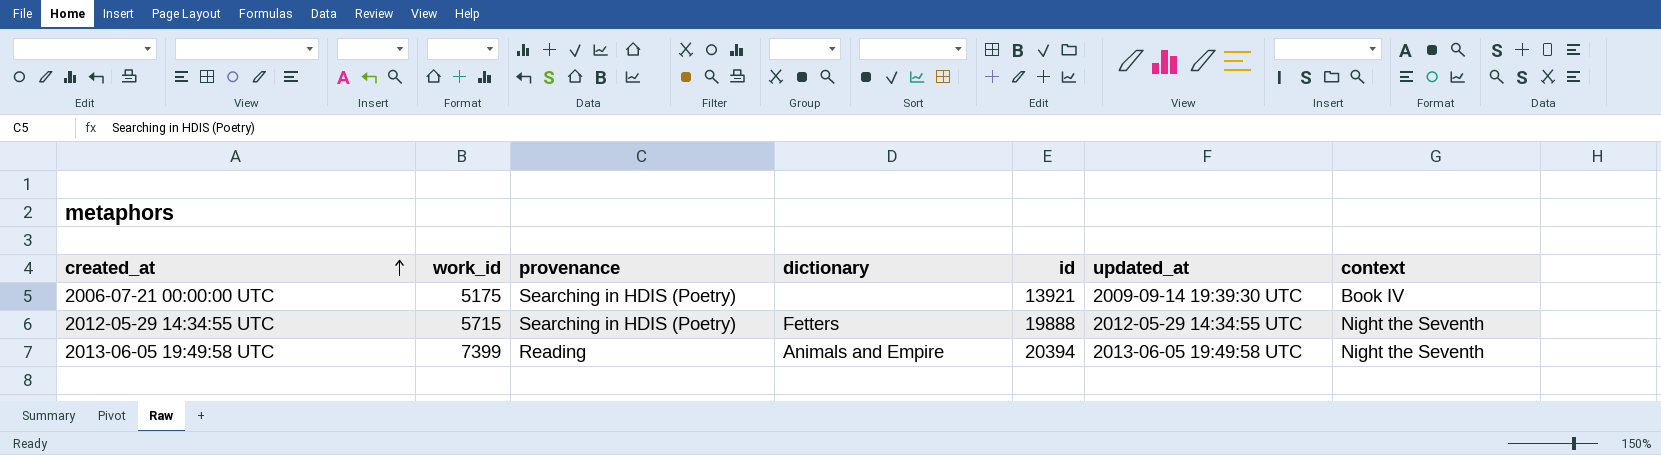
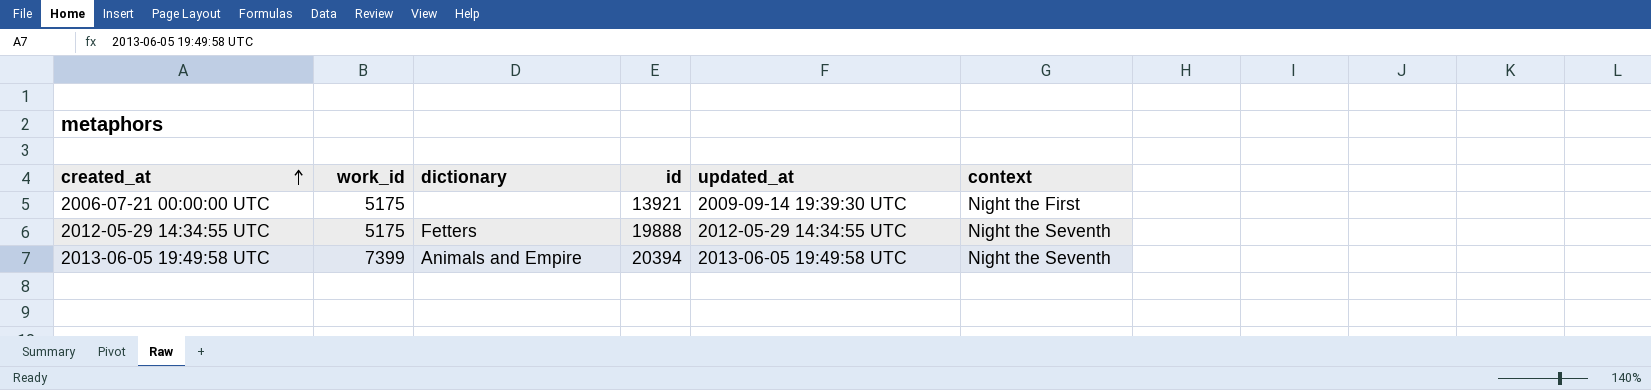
column provenance | position: 3 -> none
2006-07-21 00:00:00 UTC | context: Book IV -> Night the First
2012-05-29 14:34:55 UTC | work_id: 5715 -> 5175

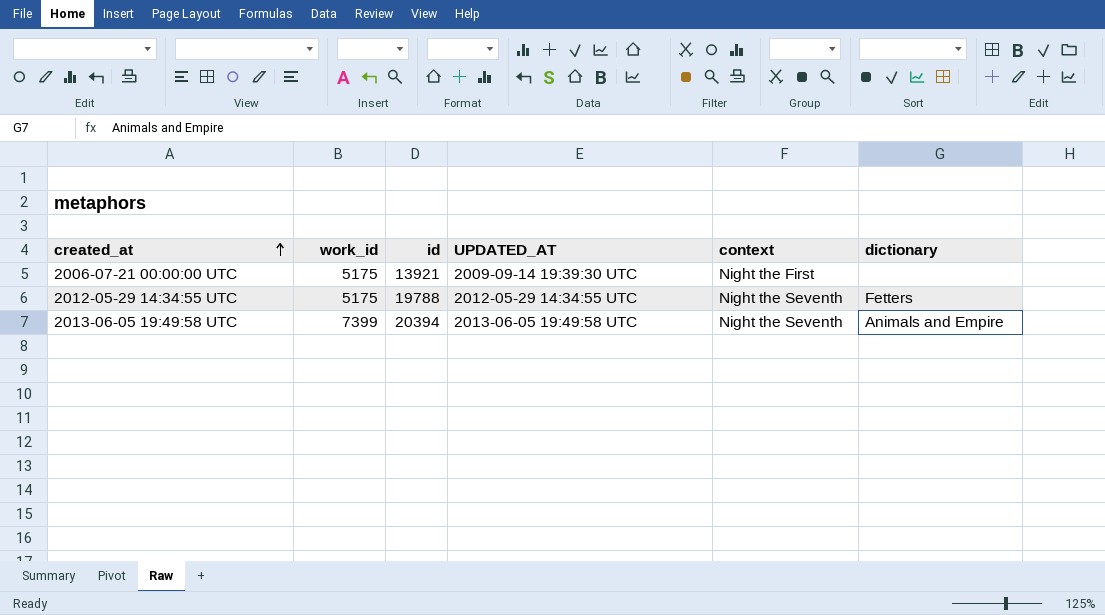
column name: updated_at -> UPDATED_AT
column dictionary | position: 3 -> 6
2012-05-29 14:34:55 UTC | id: 19888 -> 19788

